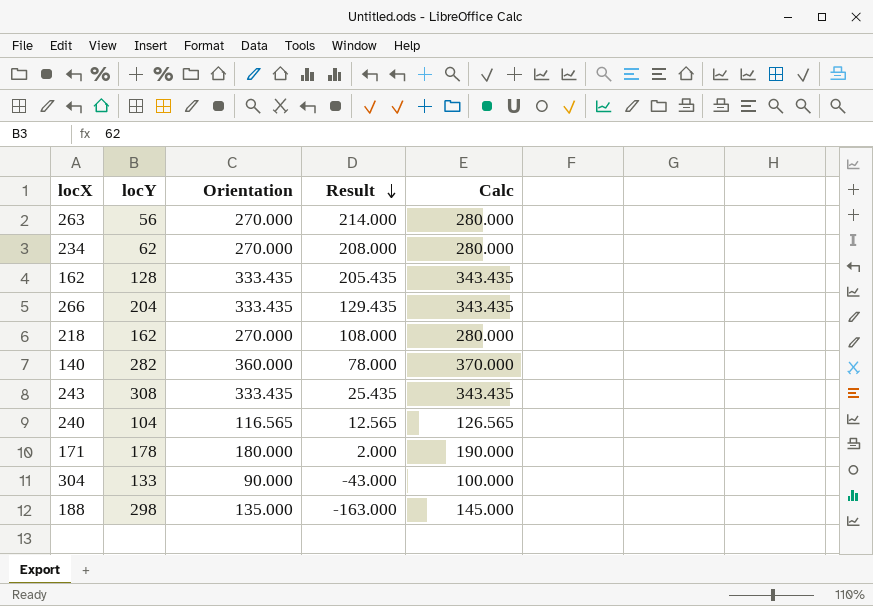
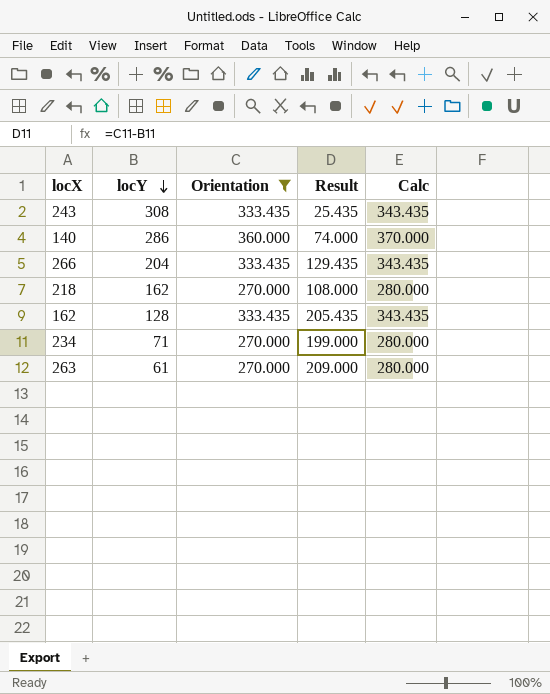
filter: none -> Orientation >= 270.000
row order: Result descending -> locY descending
140 | locY: 282 -> 286
140 | Result: 78.000 -> 74.000
234 | locY: 62 -> 71
234 | Result: 208.000 -> 199.000
263 | locY: 56 -> 61
263 | Result: 214.000 -> 209.000

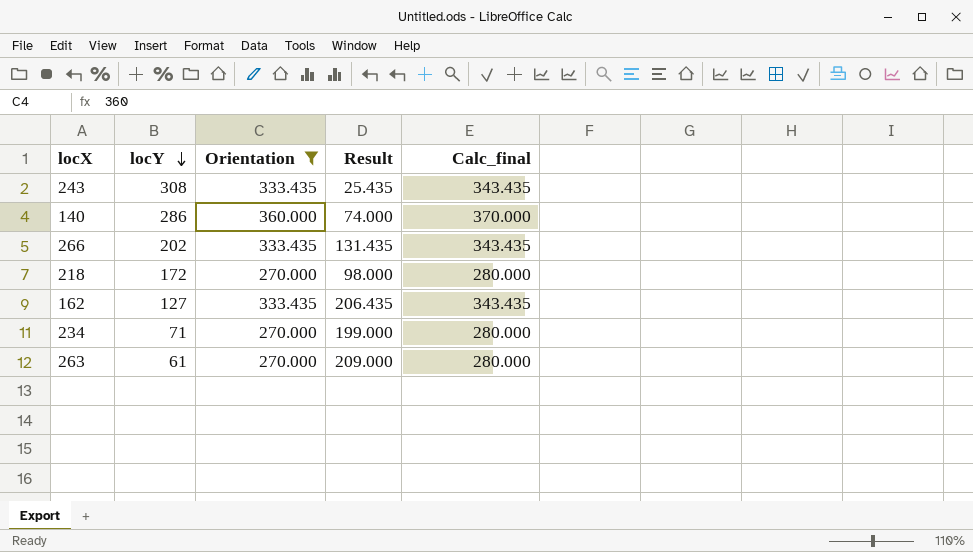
column name: Calc -> Calc_final
266 | locY: 204 -> 202
266 | Result: 129.435 -> 131.435
218 | locY: 162 -> 172
218 | Result: 108.000 -> 98.000
162 | locY: 128 -> 127
162 | Result: 205.435 -> 206.435

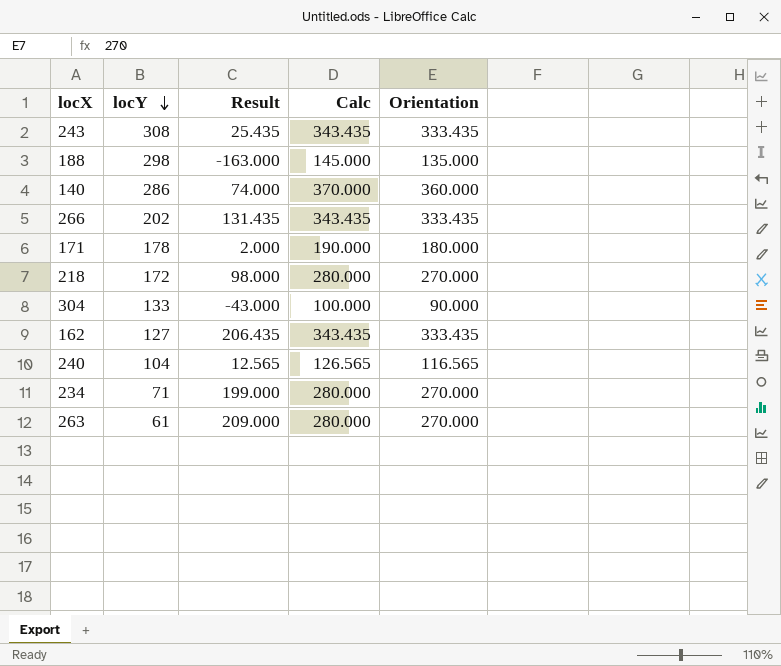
filter: Orientation >= 270.000 -> none
column name: Calc_final -> Calc
column Orientation | position: 3 -> 5

